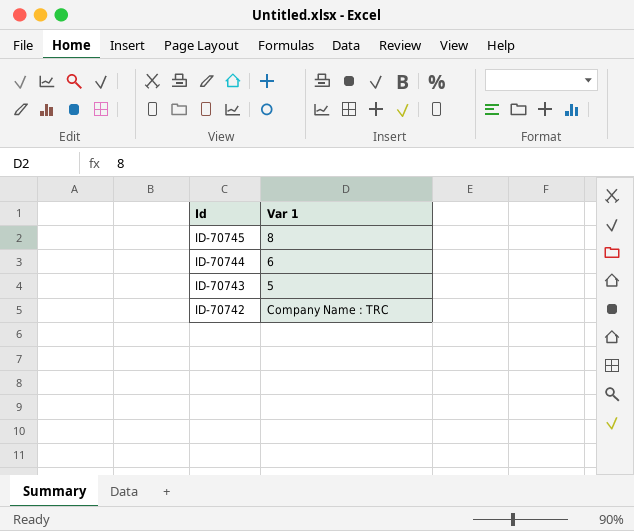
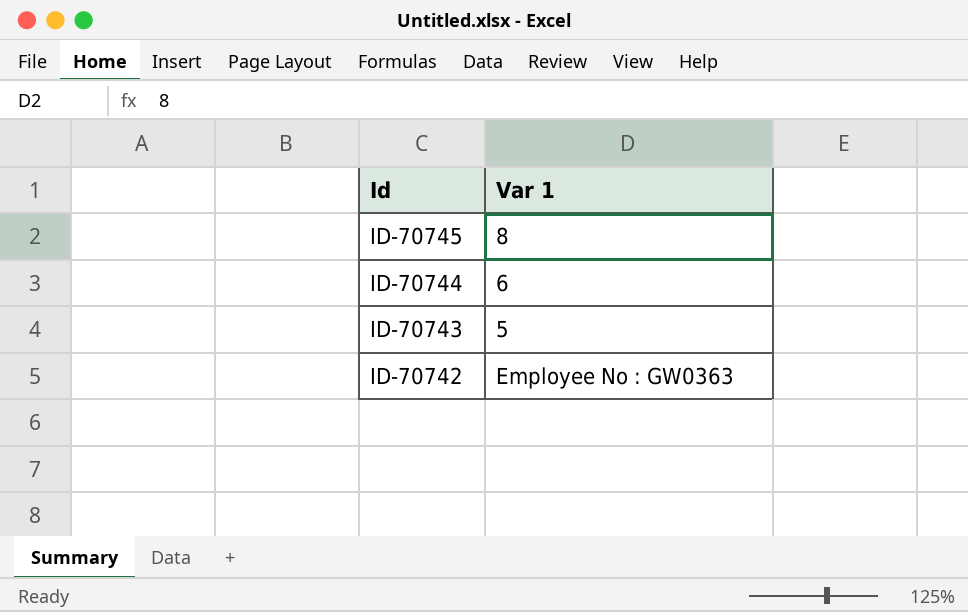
ID-70742 | Var 1: Company Name : TRC -> Employee No : GW0363

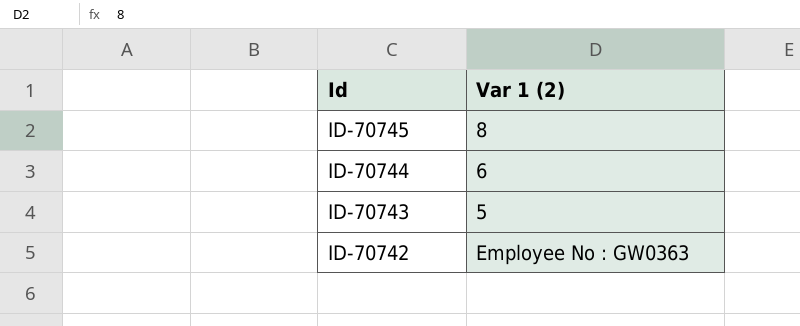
column name: Var 1 -> Var 1 (2)

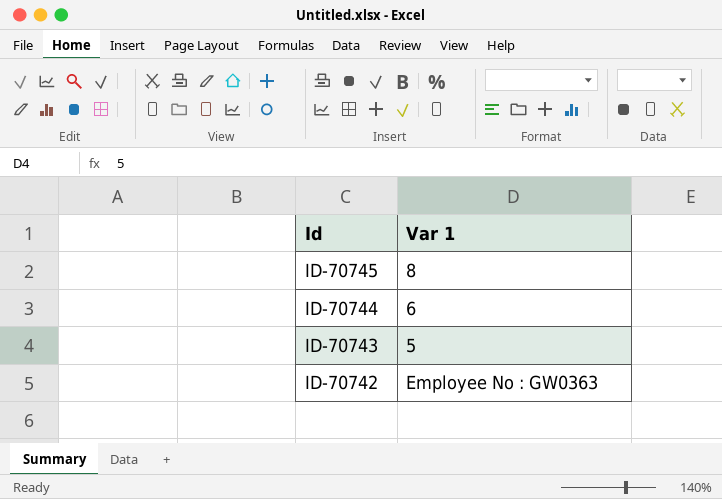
column name: Var 1 (2) -> Var 1

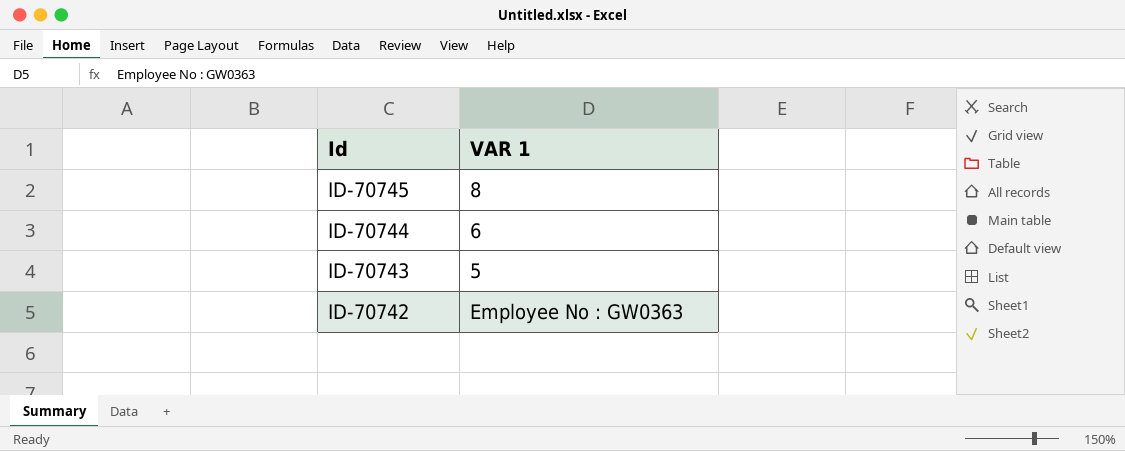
column name: Var 1 -> VAR 1

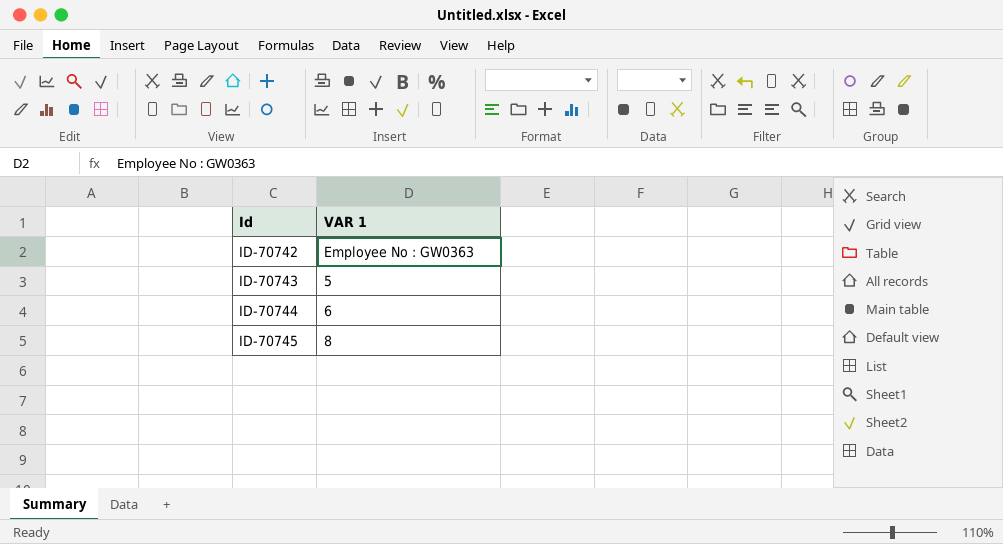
row order: Id descending -> Id ascending

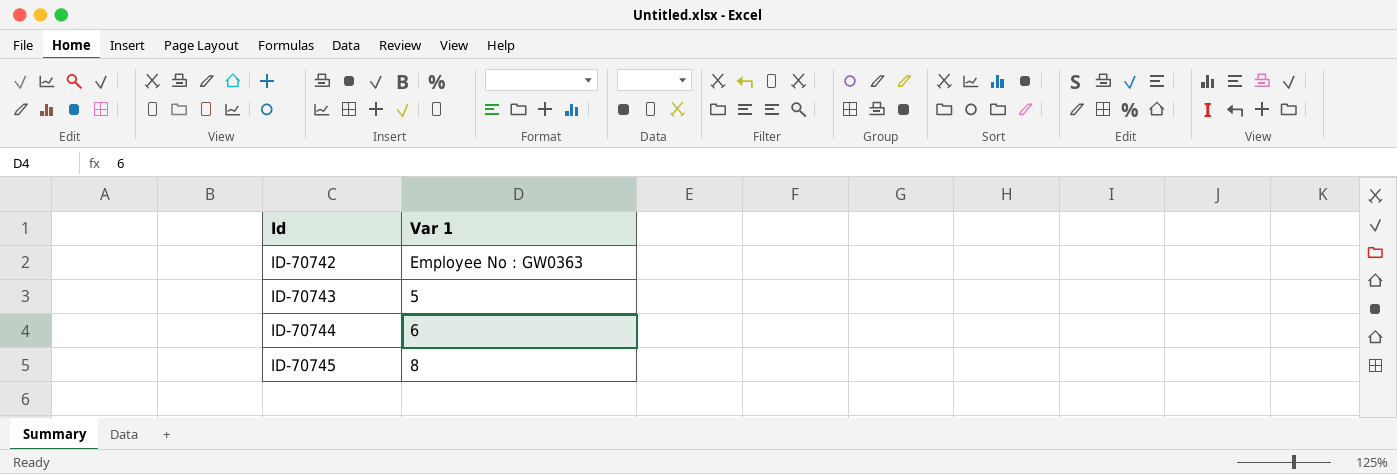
column name: VAR 1 -> Var 1

